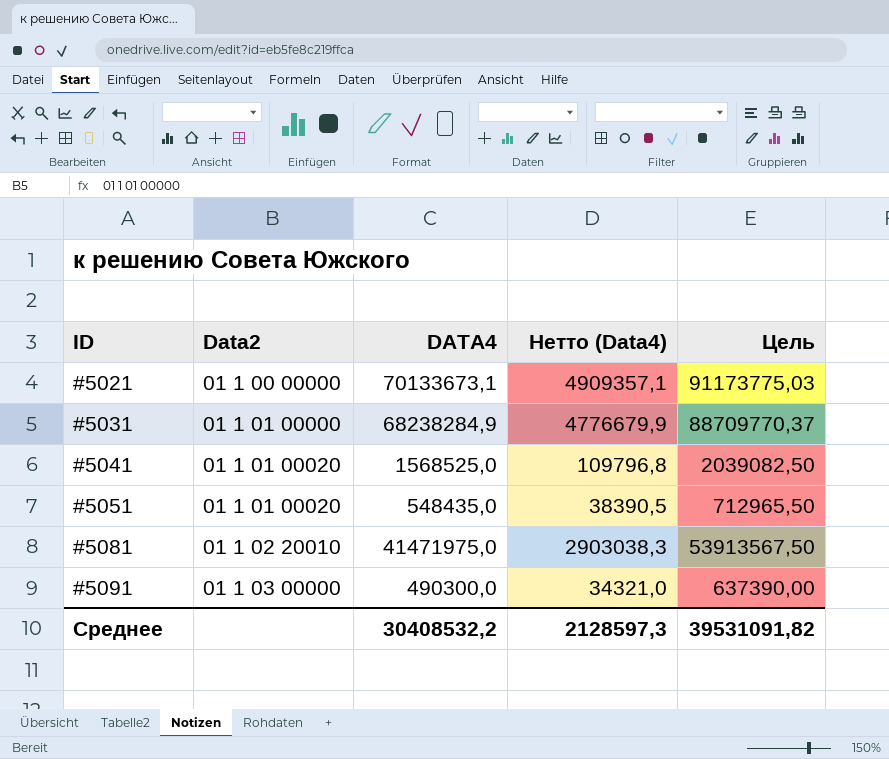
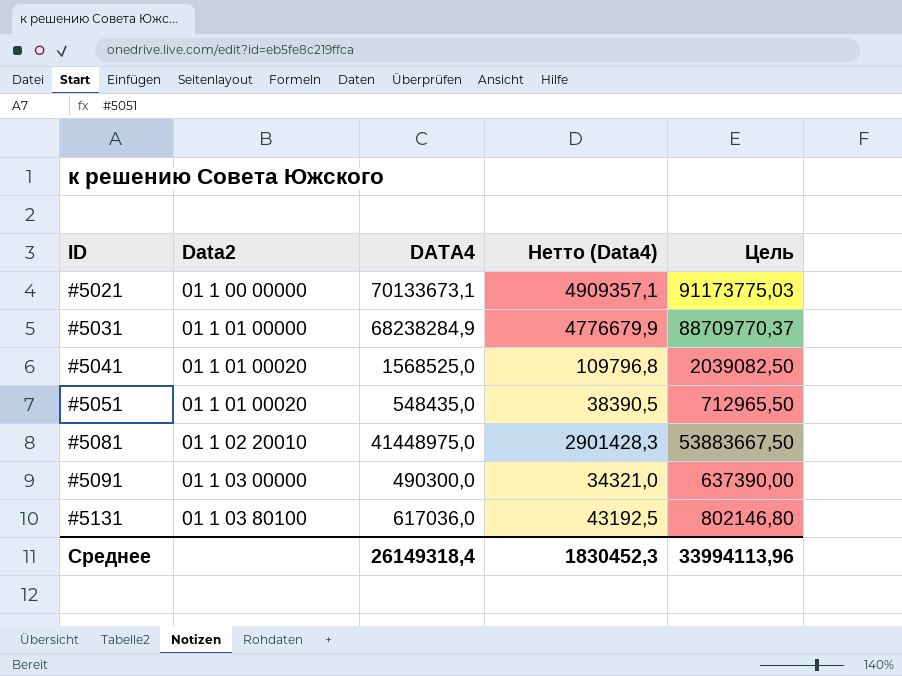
#5081 | DATA4: 41471975,0 -> 41448975,0
#5081 | Нетто (Data4): 2903038,3 -> 2901428,3
#5081 | Цель: 53913567,50 -> 53883667,50
row #5131: none -> 01 1 03 80100 | 617036,0 | 43192,5 | 802146,80
Среднее | DATA4: 30408532,2 -> 26149318,4
Среднее | Нетто (Data4): 2128597,3 -> 1830452,3
Среднее | Цель: 39531091,82 -> 33994113,96

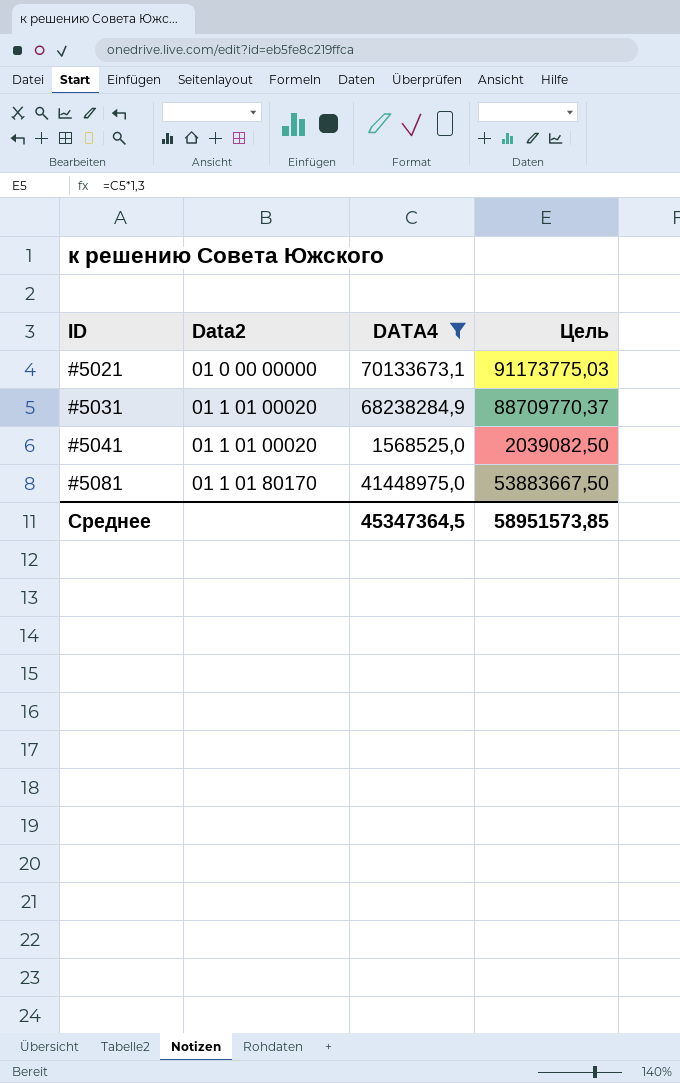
filter: none -> DATA4 >= 1568525,0
column Нетто (Data4) | formula: [DATA4] * 0,07 -> none
#5021 | Data2: 01 1 00 00000 -> 01 0 00 00000
#5031 | Data2: 01 1 01 00000 -> 01 1 01 00020
#5081 | Data2: 01 1 02 20010 -> 01 1 01 80170
Среднее | DATA4: 26149318,4 -> 45347364,5
Среднее | Цель: 33994113,96 -> 58951573,85

